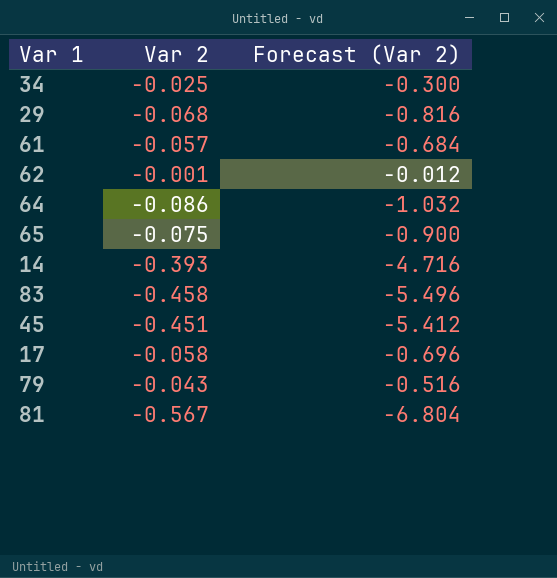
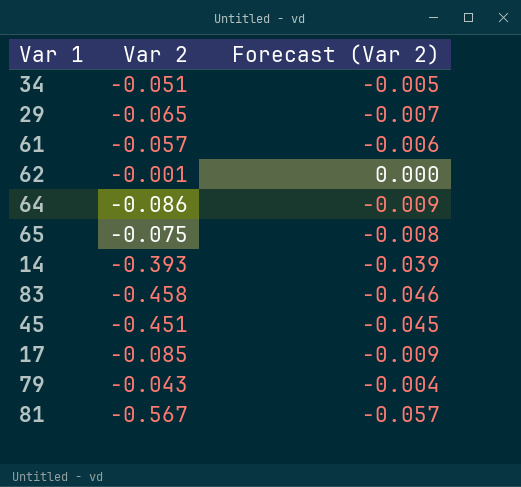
column Forecast (Var 2) | formula: [Var 2] * 12 -> [Var 2] * 0.1
34 | Var 2: -0.025 -> -0.051
29 | Var 2: -0.068 -> -0.065
17 | Var 2: -0.058 -> -0.085

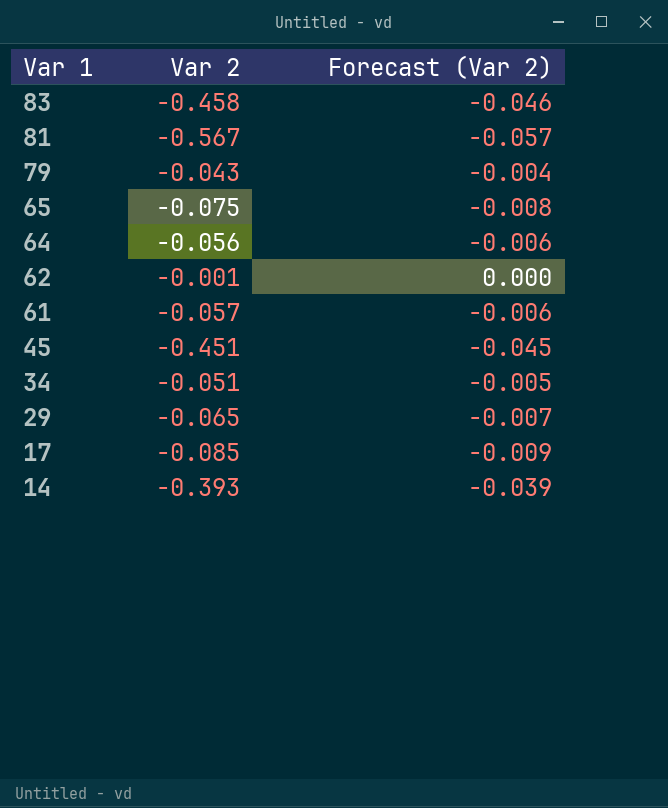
row order: none -> Var 1 descending
64 | Var 2: -0.086 -> -0.056
64 | Forecast (Var 2): -0.009 -> -0.006

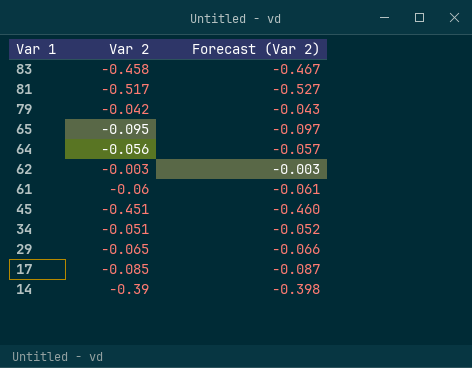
column Forecast (Var 2) | formula: [Var 2] * 0.1 -> [Var 2] * 1.02
81 | Var 2: -0.567 -> -0.517
79 | Var 2: -0.043 -> -0.042
65 | Var 2: -0.075 -> -0.095
62 | Var 2: -0.001 -> -0.003
61 | Var 2: -0.057 -> -0.06
14 | Var 2: -0.393 -> -0.39

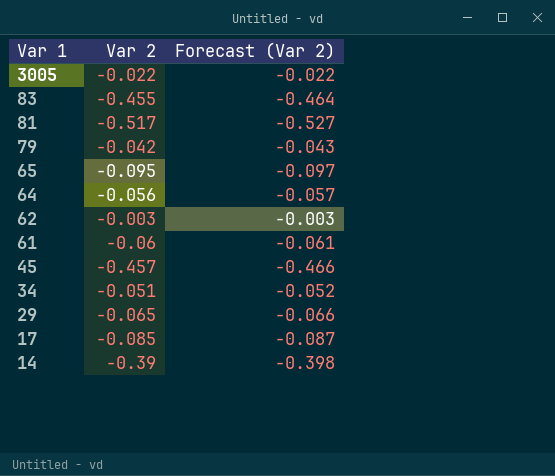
row 3005: none -> -0.022 | -0.022
83 | Var 2: -0.458 -> -0.455
83 | Forecast (Var 2): -0.467 -> -0.464
45 | Var 2: -0.451 -> -0.457
45 | Forecast (Var 2): -0.460 -> -0.466

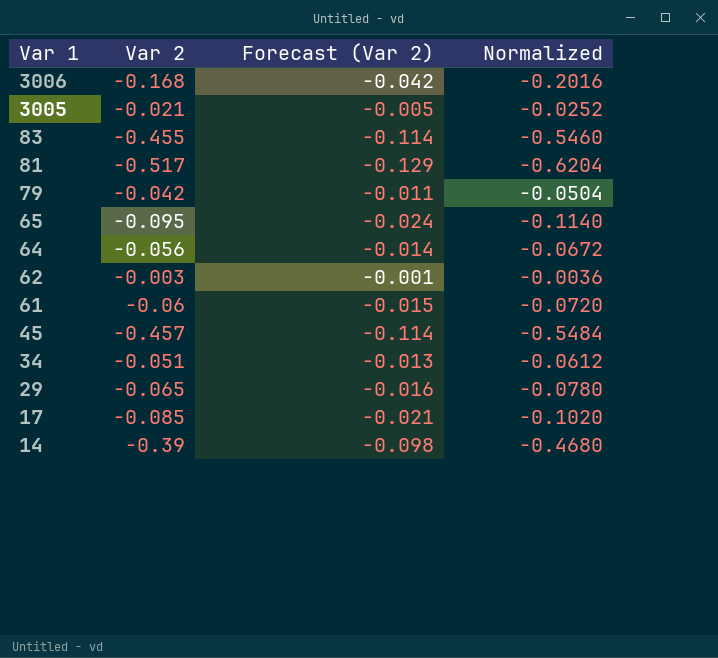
column Forecast (Var 2) | formula: [Var 2] * 1.02 -> [Var 2] * 0.25
column Normalized | formula: none -> [Var 2] * 1.2
row 3006: none -> -0.168 | -0.042 | -0.2016
3005 | Var 2: -0.022 -> -0.021

